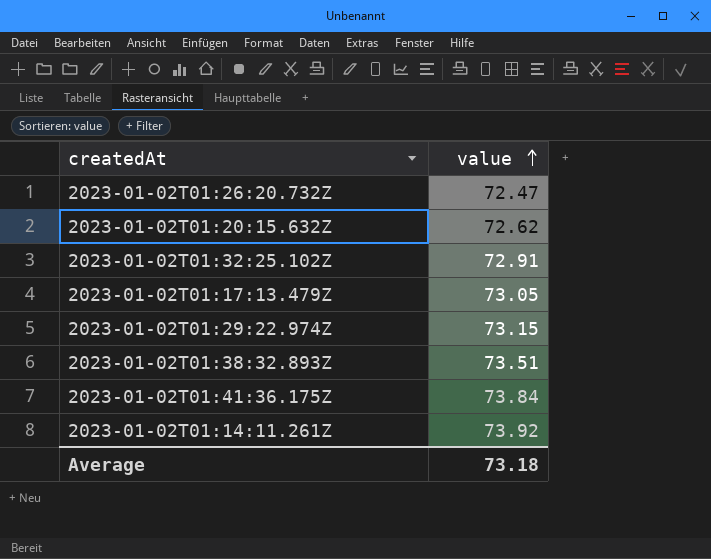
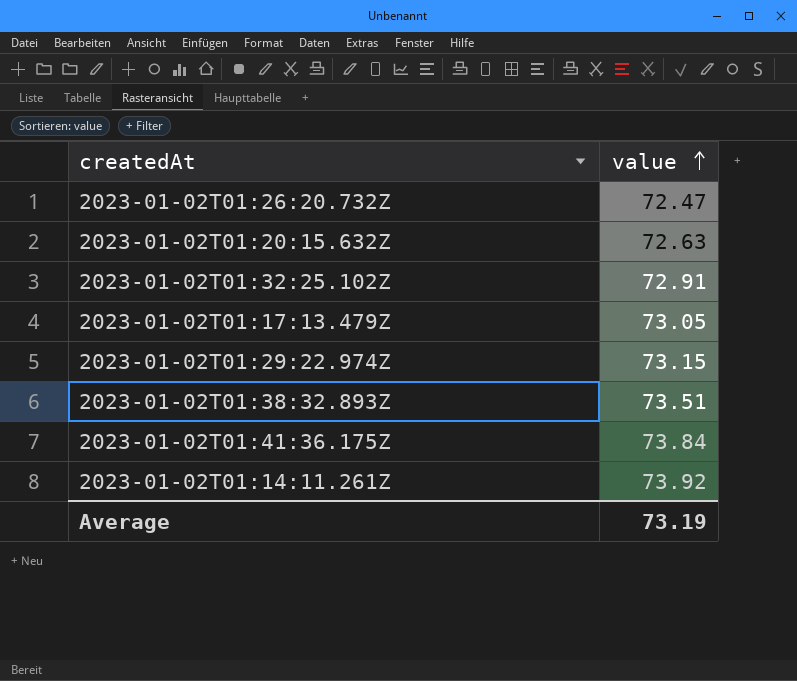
2023-01-02T01:20:15.632Z | value: 72.62 -> 72.63
Average | value: 73.18 -> 73.19

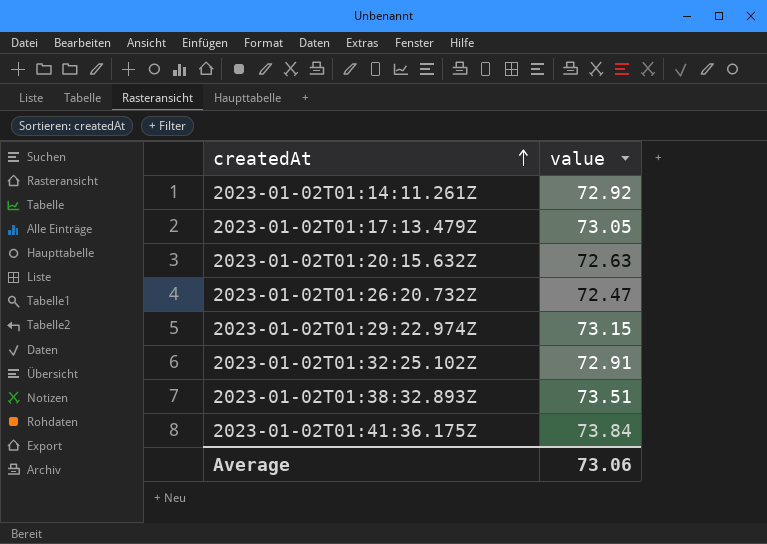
row order: value ascending -> createdAt ascending
2023-01-02T01:14:11.261Z | value: 73.92 -> 72.92
Average | value: 73.19 -> 73.06

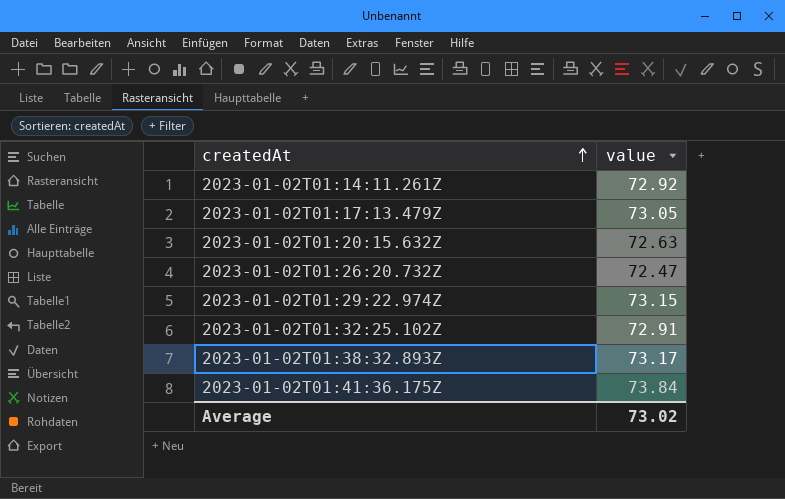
2023-01-02T01:38:32.893Z | value: 73.51 -> 73.17
Average | value: 73.06 -> 73.02

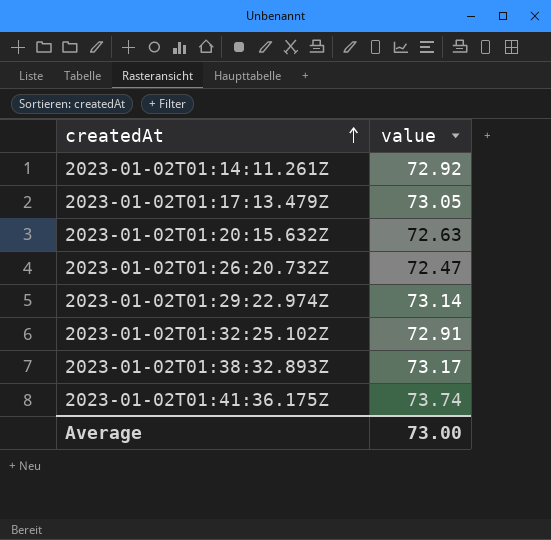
2023-01-02T01:29:22.974Z | value: 73.15 -> 73.14
2023-01-02T01:41:36.175Z | value: 73.84 -> 73.74
Average | value: 73.02 -> 73.00

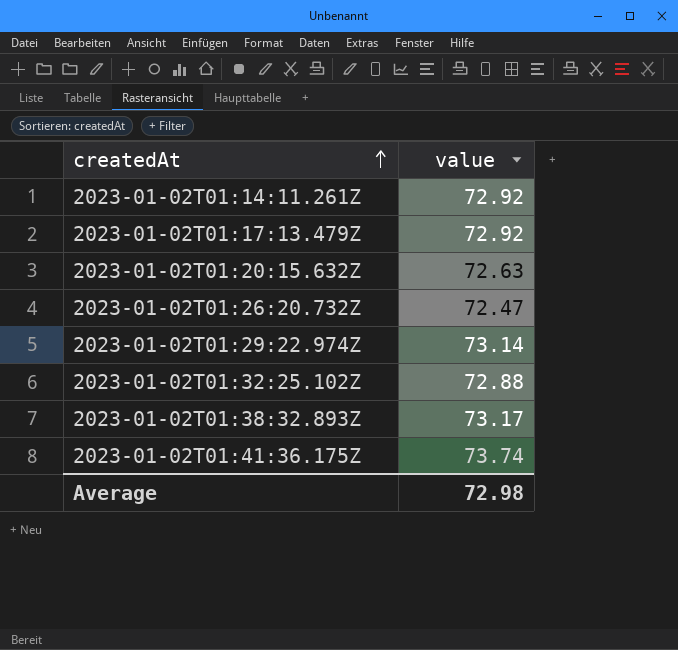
2023-01-02T01:17:13.479Z | value: 73.05 -> 72.92
2023-01-02T01:32:25.102Z | value: 72.91 -> 72.88
Average | value: 73.00 -> 72.98

